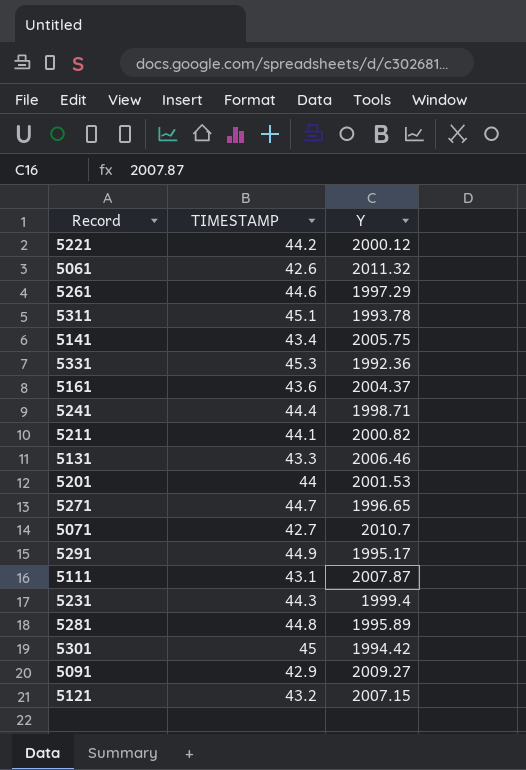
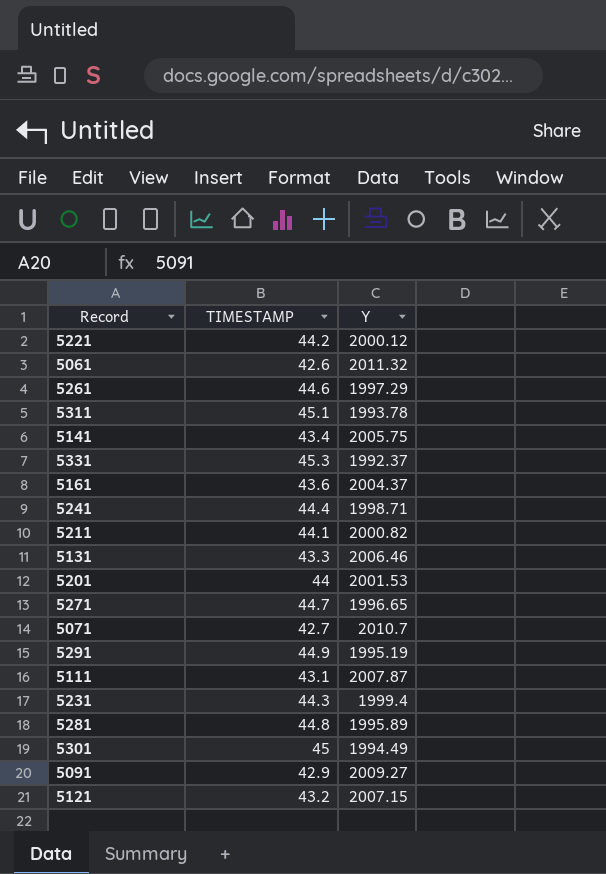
5331 | Y: 1992.36 -> 1992.37
5291 | Y: 1995.17 -> 1995.19
5301 | Y: 1994.42 -> 1994.49

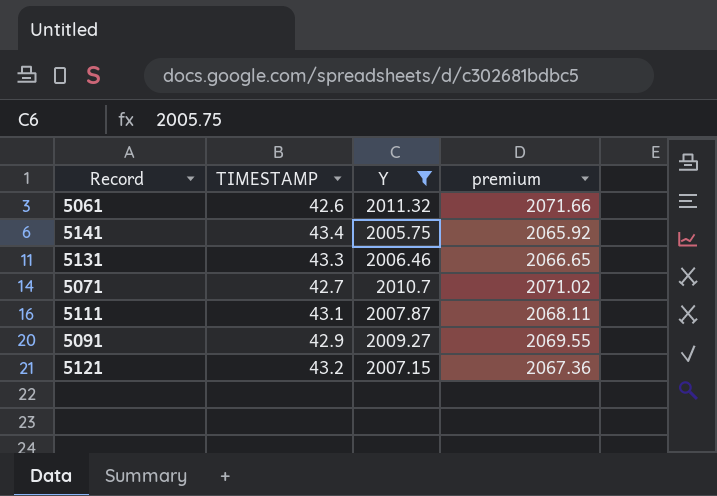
filter: none -> Y >= 2005.75
column premium | formula: none -> [Y] * 1.03

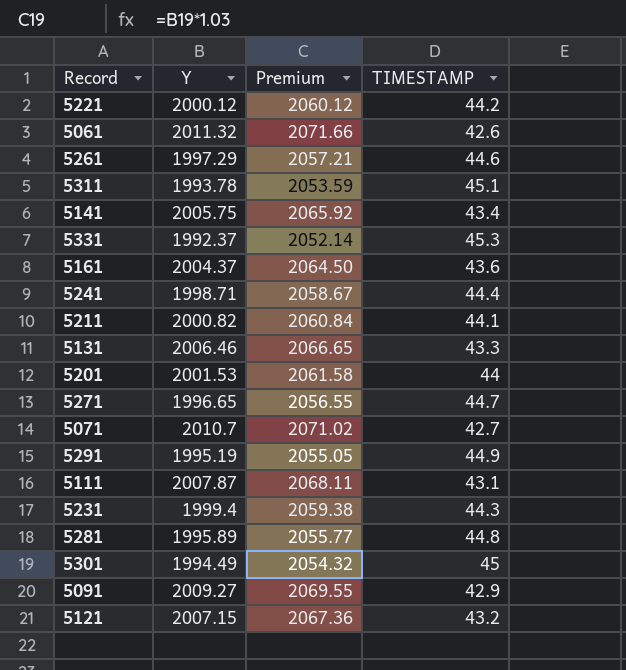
filter: Y >= 2005.75 -> none
column name: premium -> Premium
column TIMESTAMP | position: 2 -> 4

